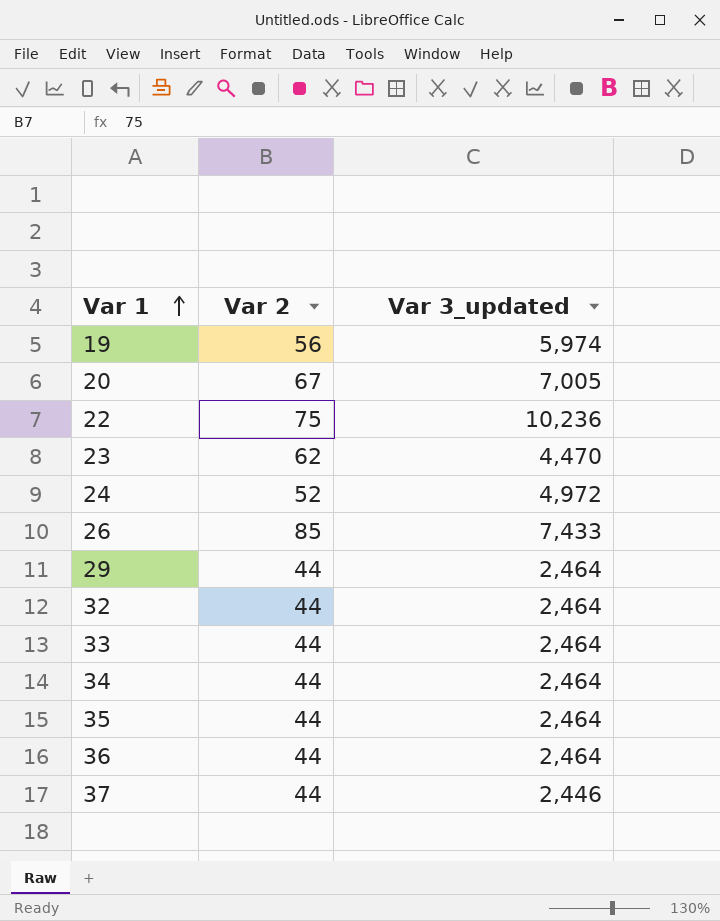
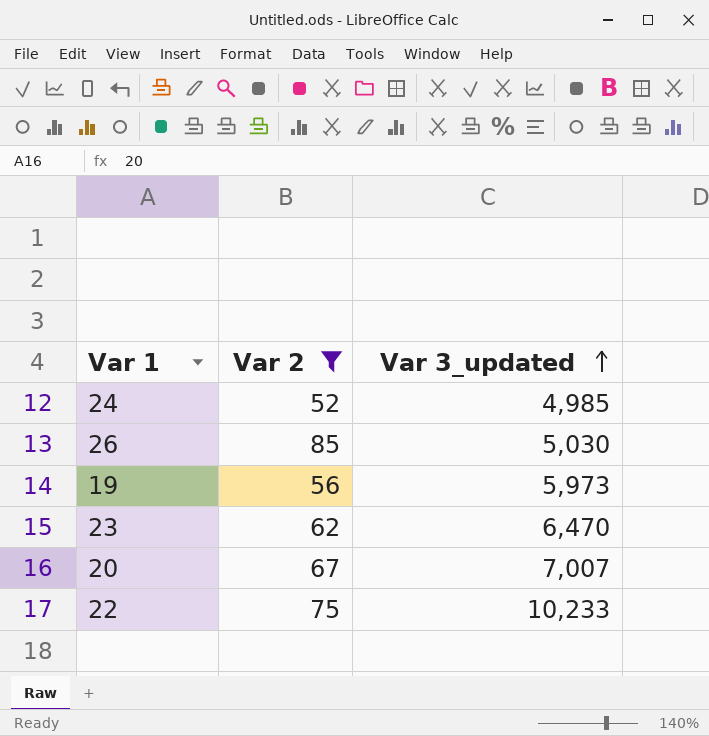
filter: none -> Var 2 != 44
row order: Var 1 ascending -> Var 3_updated ascending
24 | Var 3_updated: 4,972 -> 4,985
26 | Var 3_updated: 7,433 -> 5,030
19 | Var 3_updated: 5,974 -> 5,973
23 | Var 3_updated: 4,470 -> 6,470
20 | Var 3_updated: 7,005 -> 7,007
22 | Var 3_updated: 10,236 -> 10,233

